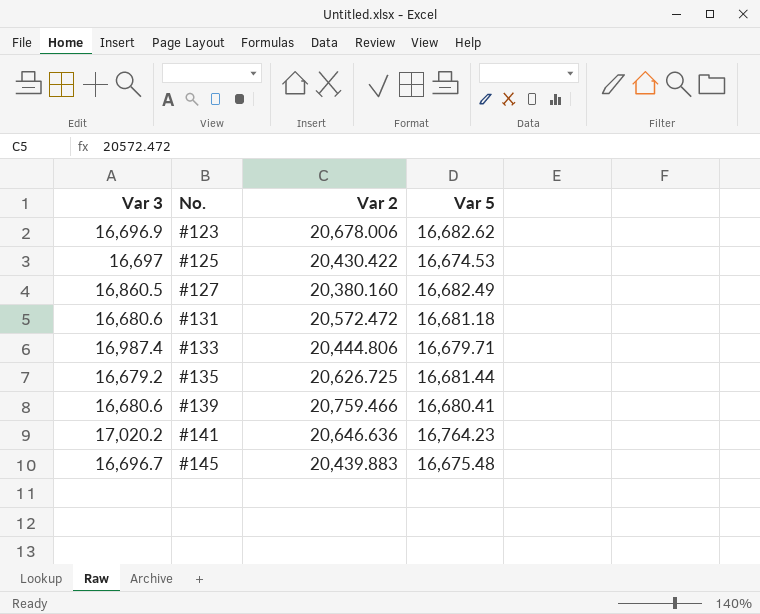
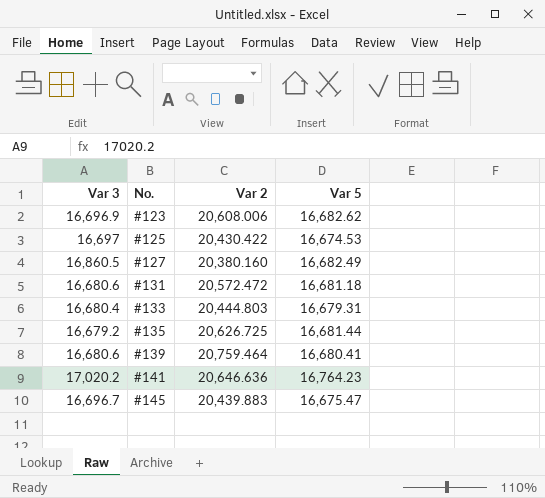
#123 | Var 2: 20,678.006 -> 20,608.006
#133 | Var 3: 16,987.4 -> 16,680.4
#133 | Var 2: 20,444.806 -> 20,444.803
#133 | Var 5: 16,679.71 -> 16,679.31
#139 | Var 2: 20,759.466 -> 20,759.464
#145 | Var 5: 16,675.48 -> 16,675.47

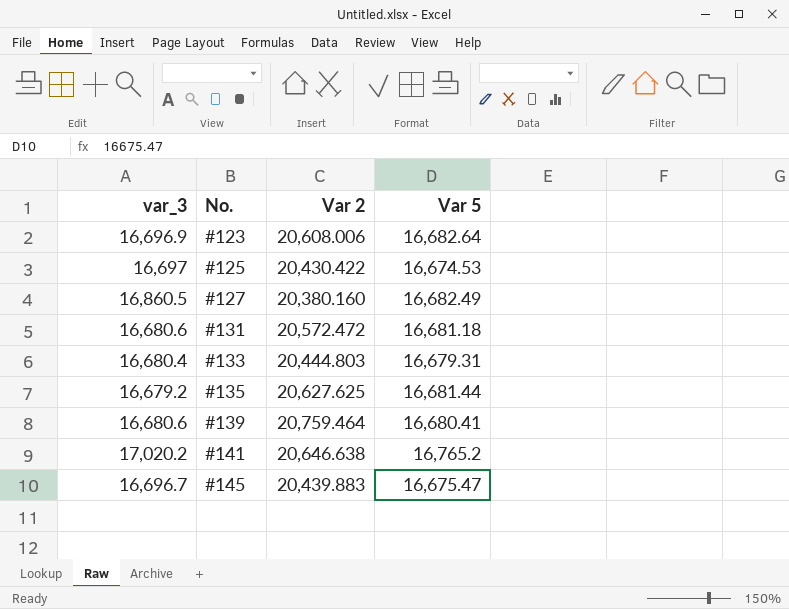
column name: Var 3 -> var_3
#123 | Var 5: 16,682.62 -> 16,682.64
#135 | Var 2: 20,626.725 -> 20,627.625
#141 | Var 2: 20,646.636 -> 20,646.638
#141 | Var 5: 16,764.23 -> 16,765.2

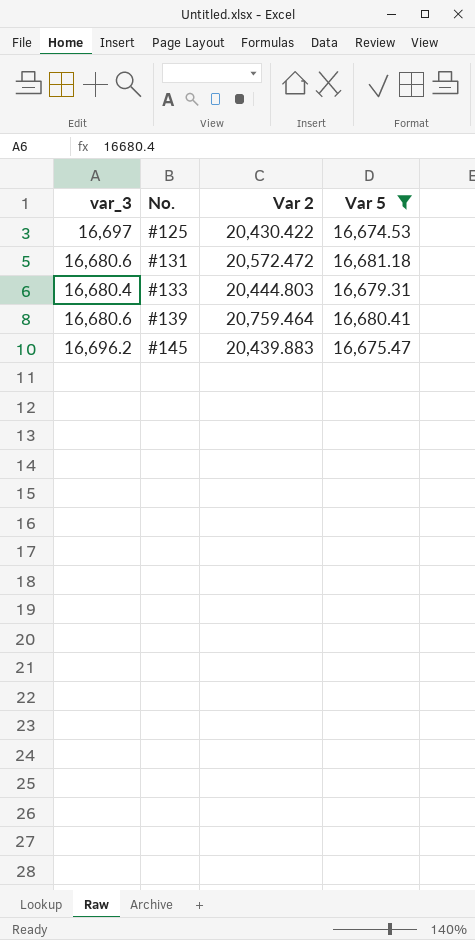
filter: none -> Var 5 <= 16,681.18
#145 | var_3: 16,696.7 -> 16,696.2

